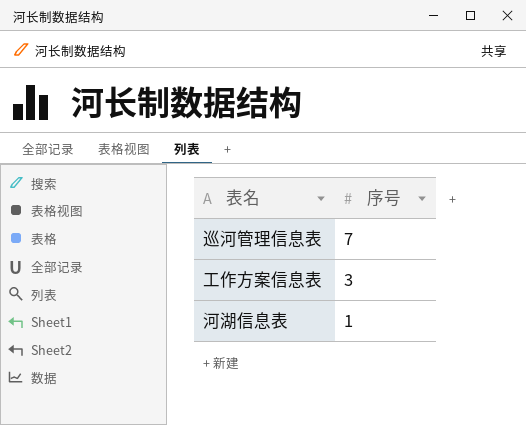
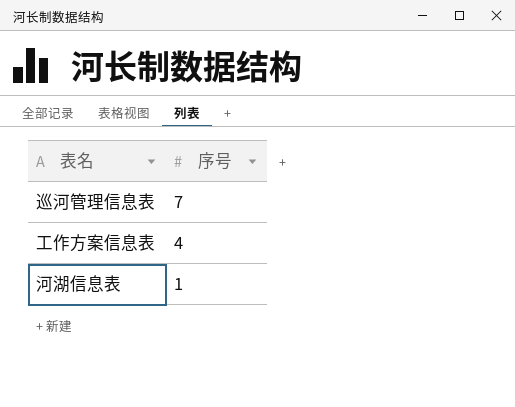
工作方案信息表 | 序号: 3 -> 4

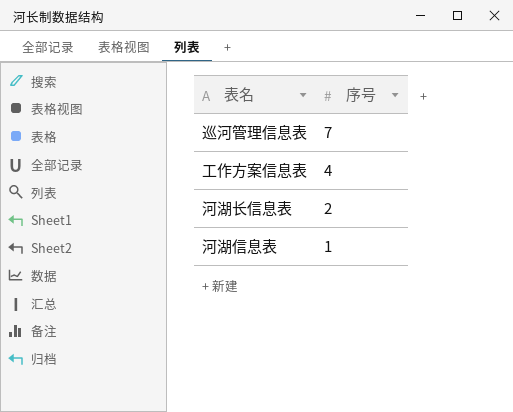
row 河湖长信息表: none -> 2

